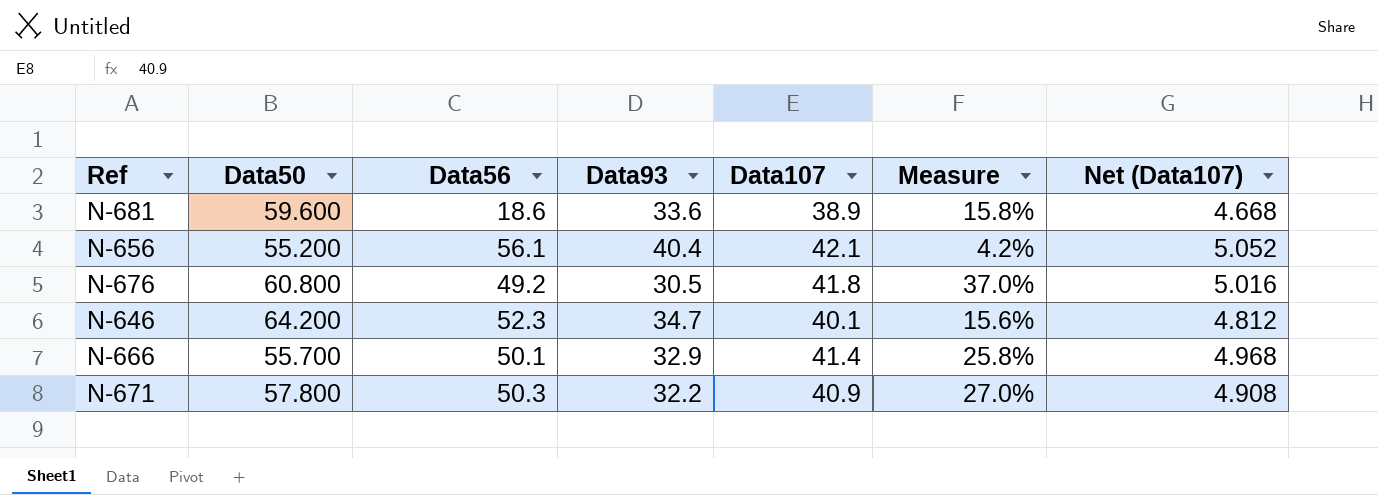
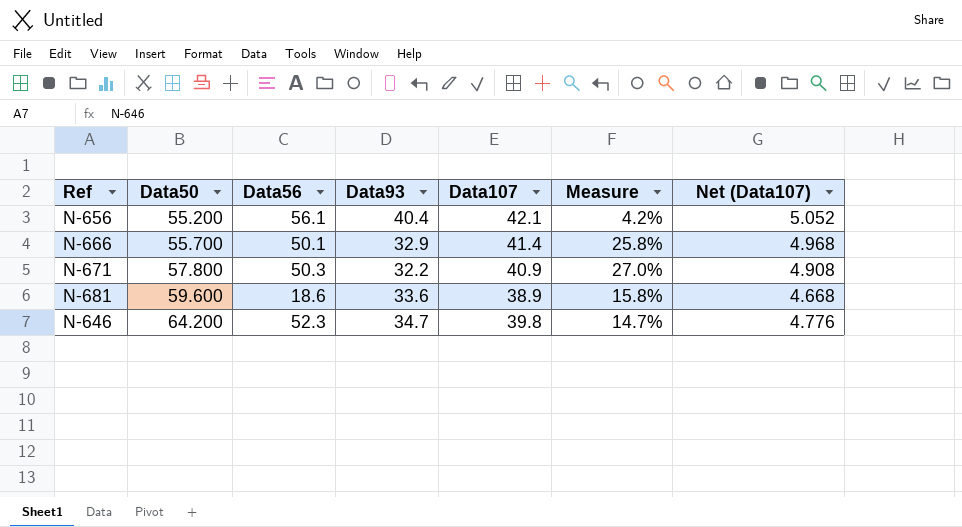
row order: none -> Data50 ascending
row N-676: 60.800 | 49.2 | 30.5 | 41.8 | 37.0% | 5.016 -> none
N-646 | Data107: 40.1 -> 39.8
N-646 | Measure: 15.6% -> 14.7%
N-646 | Net (Data107): 4.812 -> 4.776

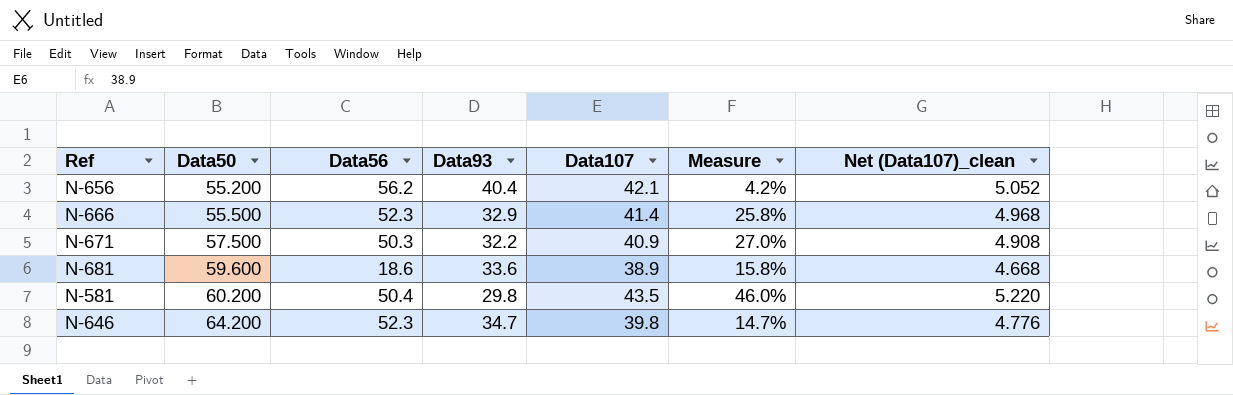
column name: Net (Data107) -> Net (Data107)_clean
N-656 | Data56: 56.1 -> 56.2
N-666 | Data50: 55.700 -> 55.500
N-666 | Data56: 50.1 -> 52.3
N-671 | Data50: 57.800 -> 57.500
row N-581: none -> 60.200 | 50.4 | 29.8 | 43.5 | 46.0% | 5.220

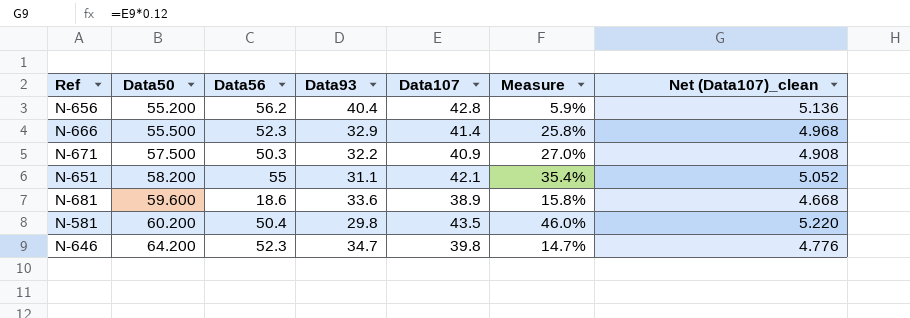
N-656 | Data107: 42.1 -> 42.8
N-656 | Measure: 4.2% -> 5.9%
N-656 | Net (Data107)_clean: 5.052 -> 5.136
row N-651: none -> 58.200 | 55 | 31.1 | 42.1 | 35.4% | 5.052

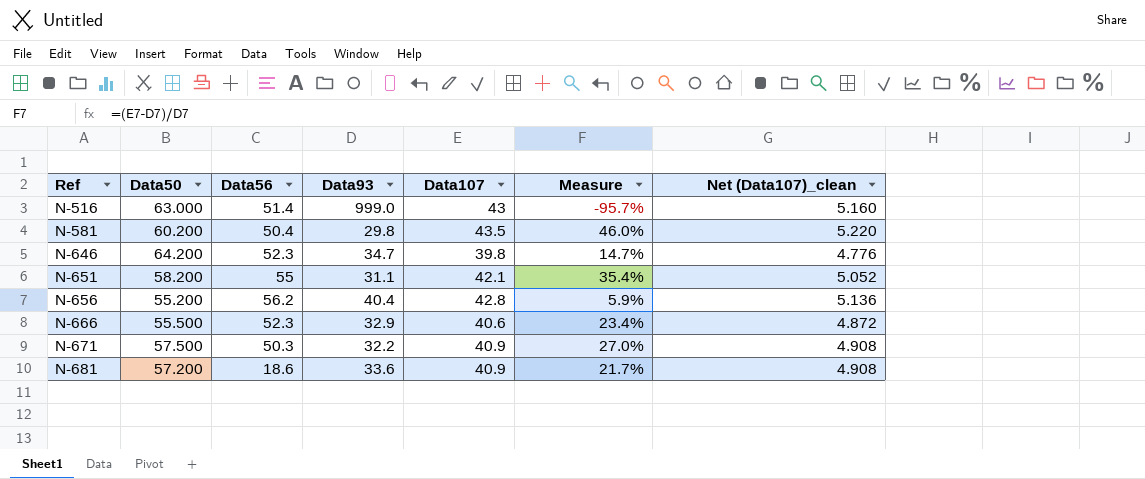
row order: Data50 ascending -> Ref ascending
row N-516: none -> 63.000 | 51.4 | 999.0 | 43 | -95.7% | 5.160
N-666 | Data107: 41.4 -> 40.6
N-666 | Measure: 25.8% -> 23.4%
N-666 | Net (Data107)_clean: 4.968 -> 4.872
N-681 | Data50: 59.600 -> 57.200
N-681 | Data107: 38.9 -> 40.9
N-681 | Measure: 15.8% -> 21.7%
N-681 | Net (Data107)_clean: 4.668 -> 4.908

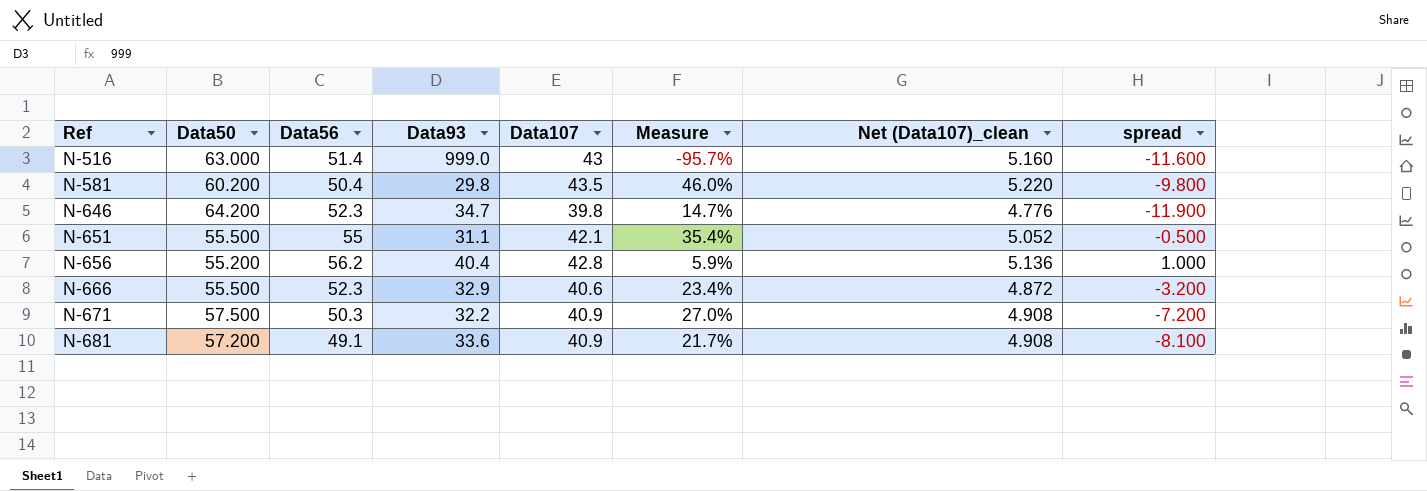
column spread | formula: none -> [Data56] - [Data50]
N-651 | Data50: 58.200 -> 55.500
N-681 | Data56: 18.6 -> 49.1

